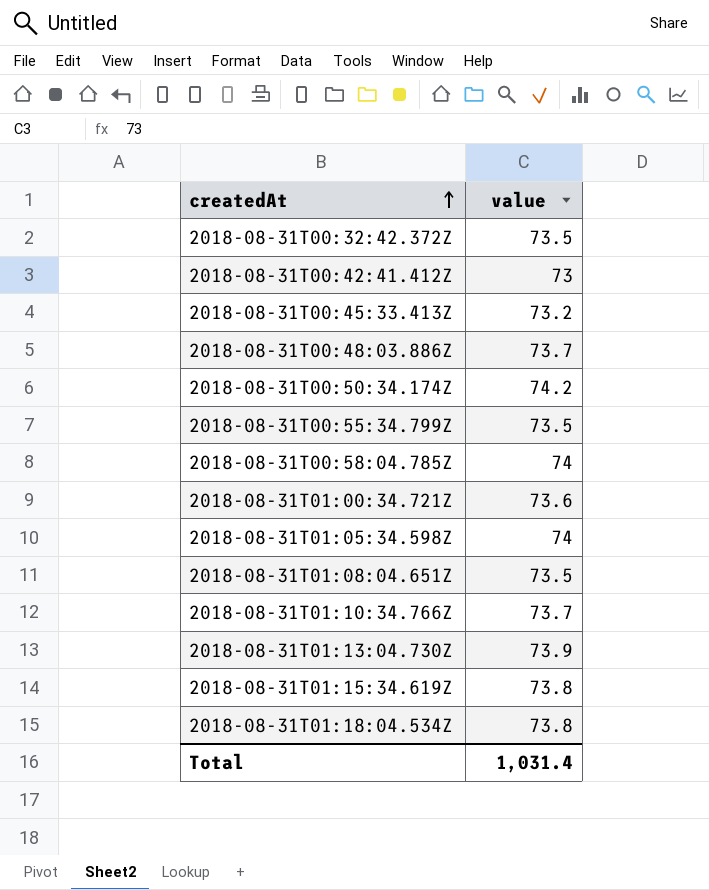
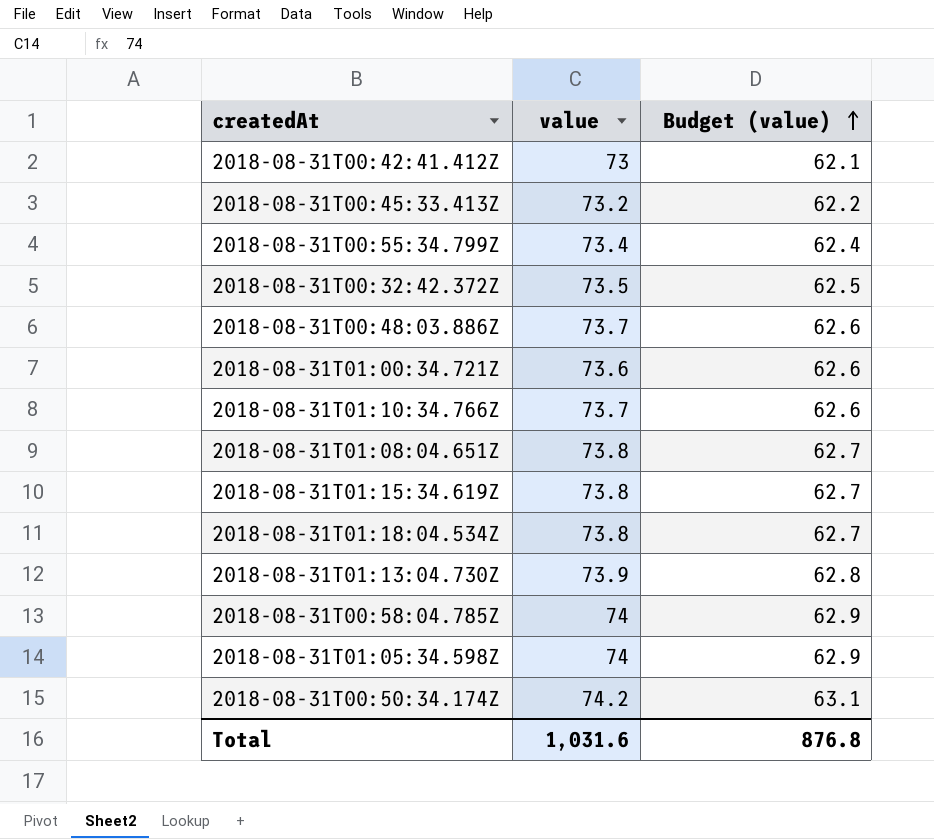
row order: createdAt ascending -> Budget (value) ascending
column Budget (value) | formula: none -> [value] * 0.85
2018-08-31T00:55:34.799Z | value: 73.5 -> 73.4
2018-08-31T01:08:04.651Z | value: 73.5 -> 73.8
Total | value: 1,031.4 -> 1,031.6

